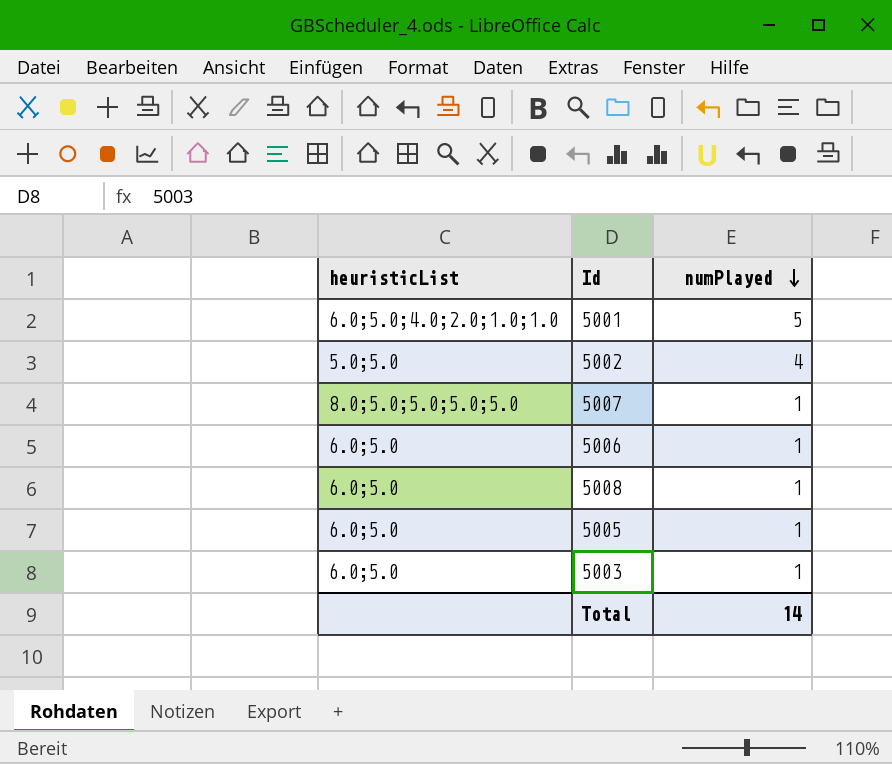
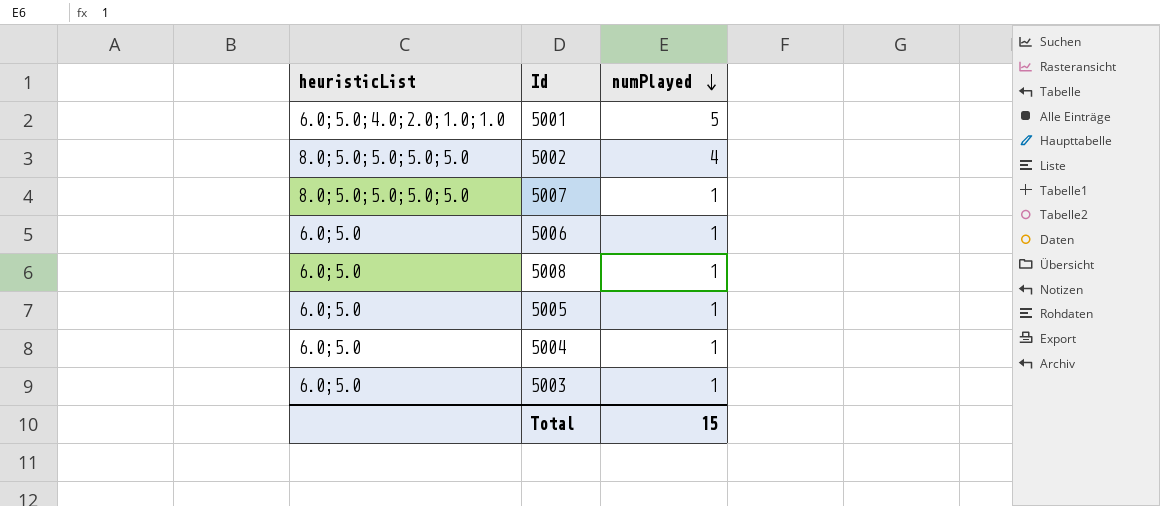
5002 | heuristicList: 5.0;5.0 -> 8.0;5.0;5.0;5.0;5.0
row 5004: none -> 6.0;5.0 | 1
Total | numPlayed: 14 -> 15

